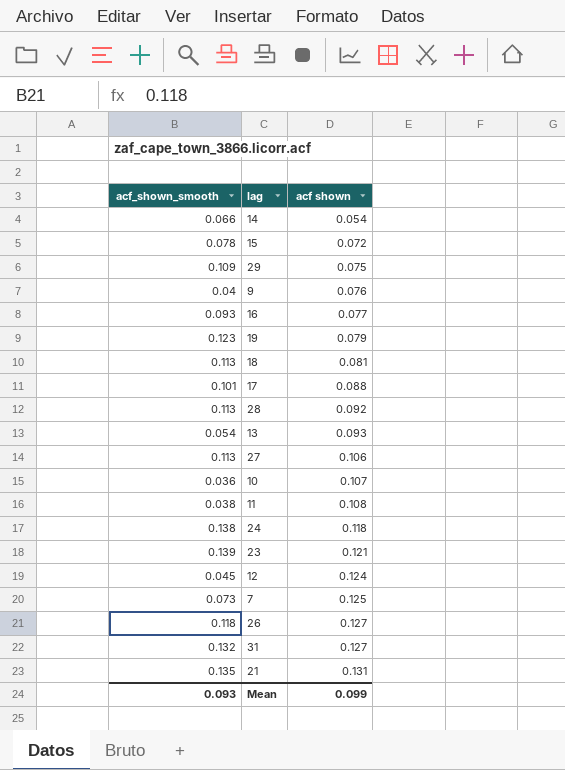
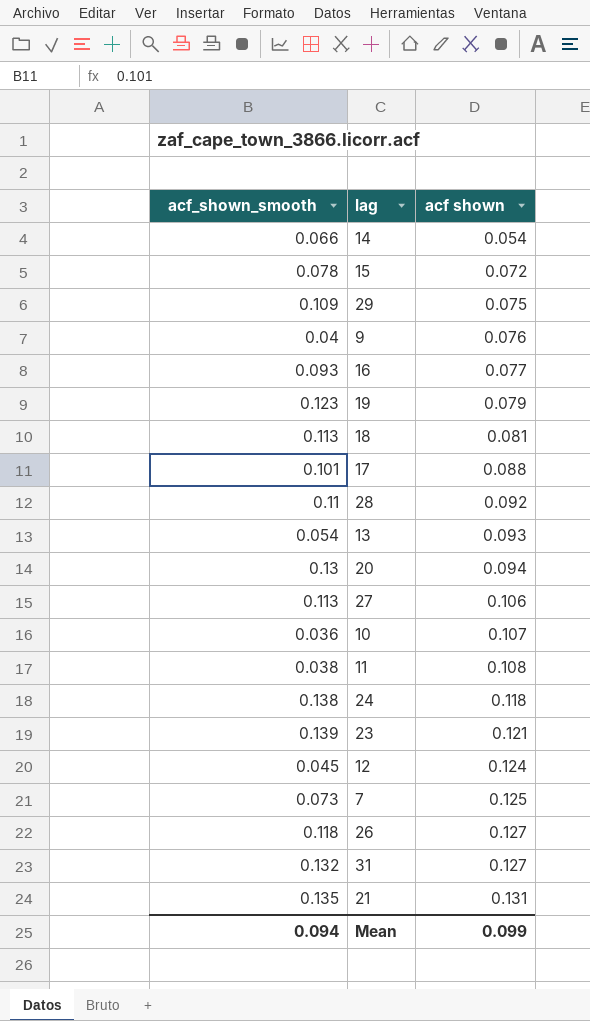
28 | acf_shown_smooth: 0.113 -> 0.11
row 20: none -> 0.13 | 0.094
Mean | acf_shown_smooth: 0.093 -> 0.094

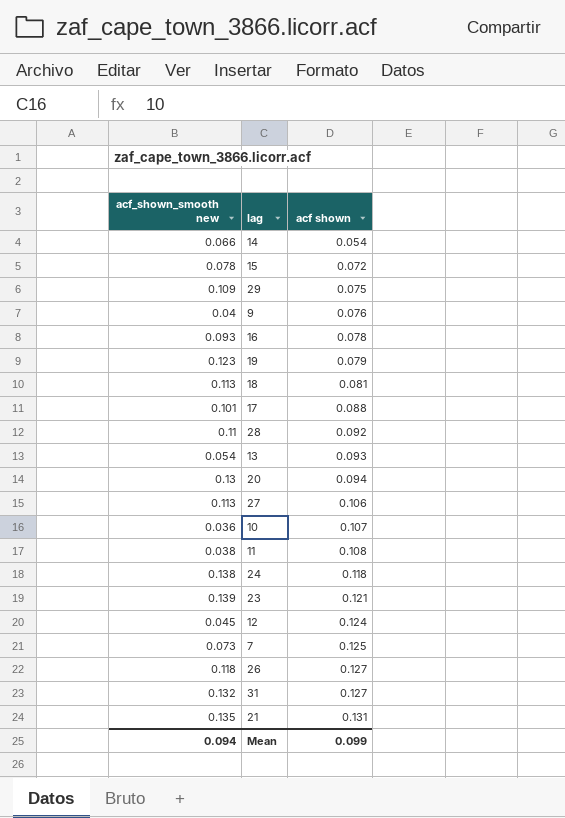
column name: acf_shown_smooth -> acf_shown_smooth new
16 | acf shown: 0.077 -> 0.078

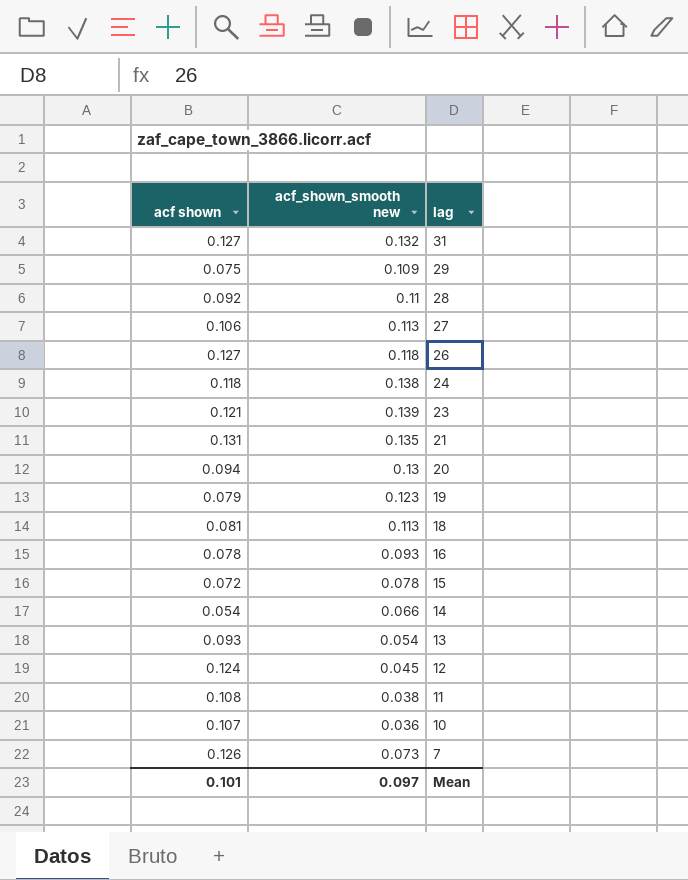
row order: acf shown ascending -> lag descending
column acf shown | position: 3 -> 1
row 9: 0.04 | 0.076 -> none
row 17: 0.101 | 0.088 -> none
7 | acf shown: 0.125 -> 0.126
Mean | acf shown: 0.099 -> 0.101
Mean | acf_shown_smooth new: 0.094 -> 0.097

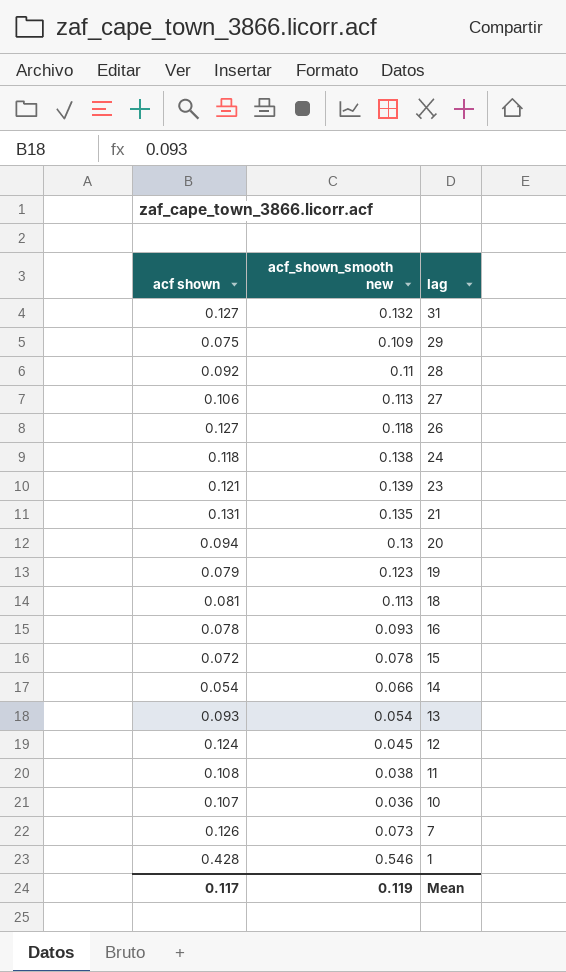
row 1: none -> 0.428 | 0.546
Mean | acf shown: 0.101 -> 0.117
Mean | acf_shown_smooth new: 0.097 -> 0.119

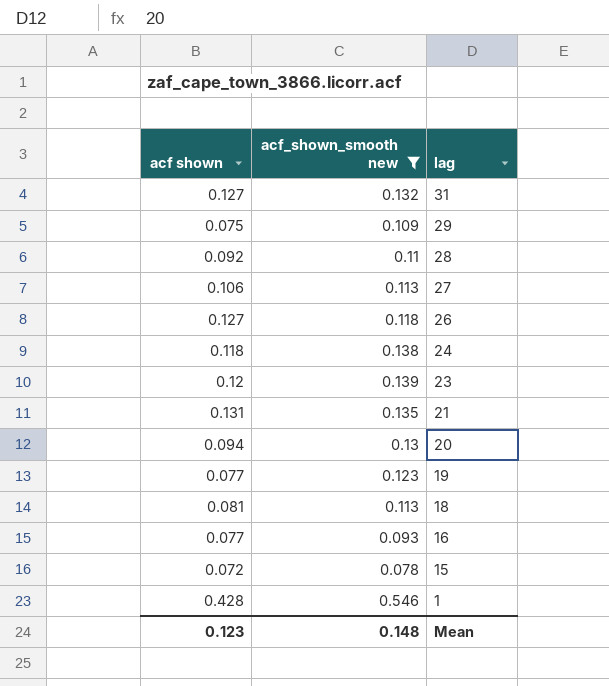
filter: none -> acf_shown_smooth new >= 0.078
23 | acf shown: 0.121 -> 0.12
19 | acf shown: 0.079 -> 0.077
16 | acf shown: 0.078 -> 0.077
Mean | acf shown: 0.117 -> 0.123
Mean | acf_shown_smooth new: 0.119 -> 0.148

